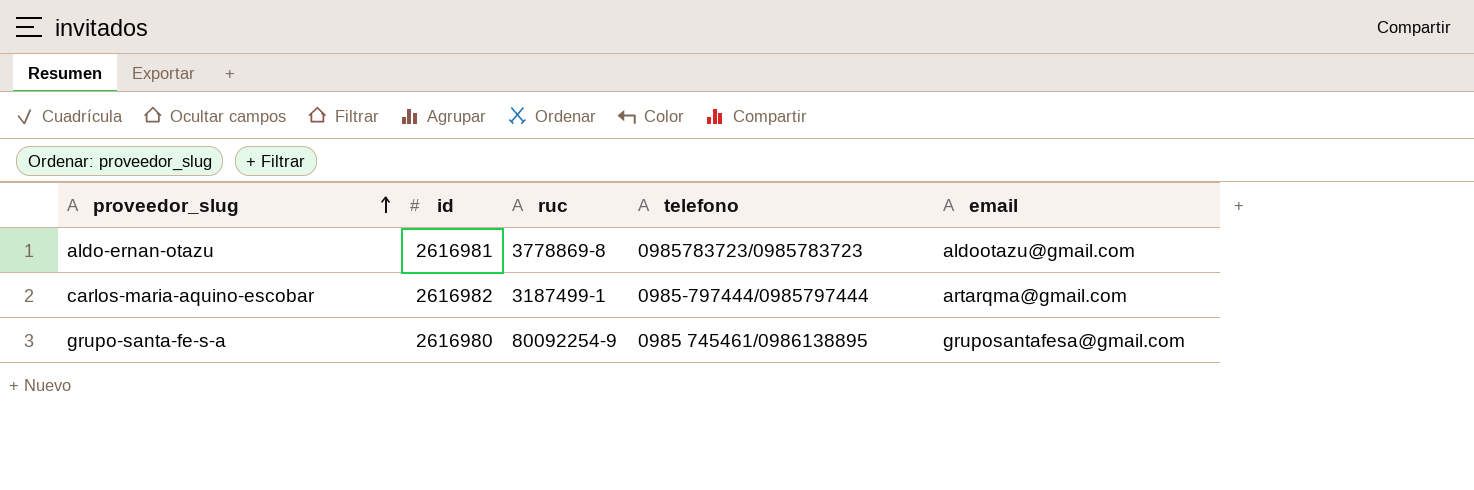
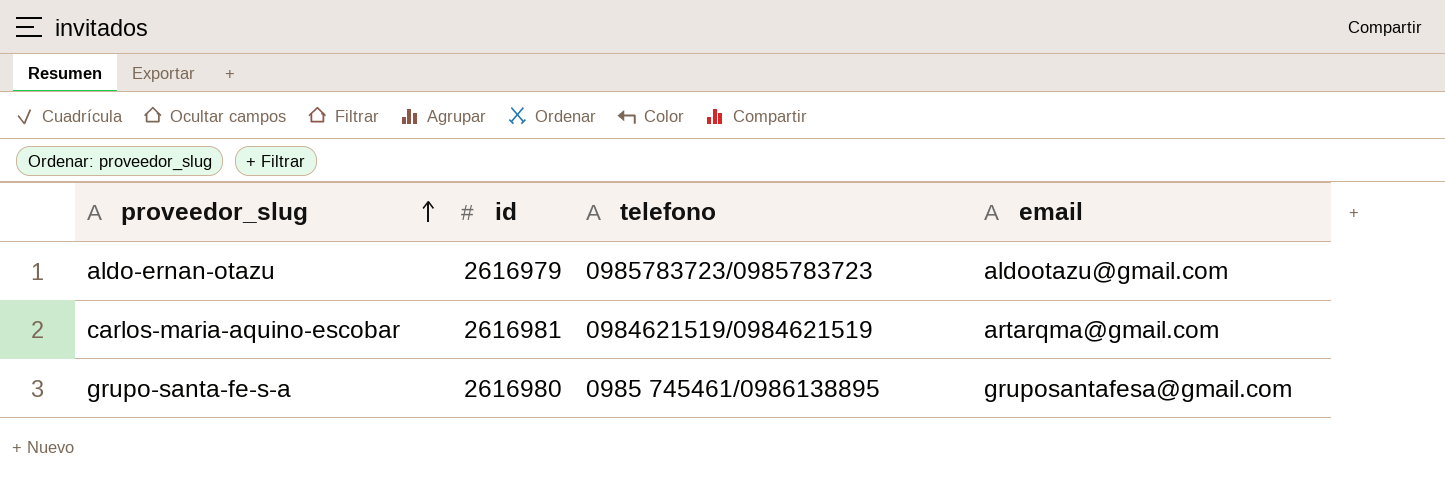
column ruc | position: 3 -> none
aldo-ernan-otazu | id: 2616981 -> 2616979
carlos-maria-aquino-escobar | id: 2616982 -> 2616981
carlos-maria-aquino-escobar | telefono: 0985-797444/0985797444 -> 0984621519/0984621519

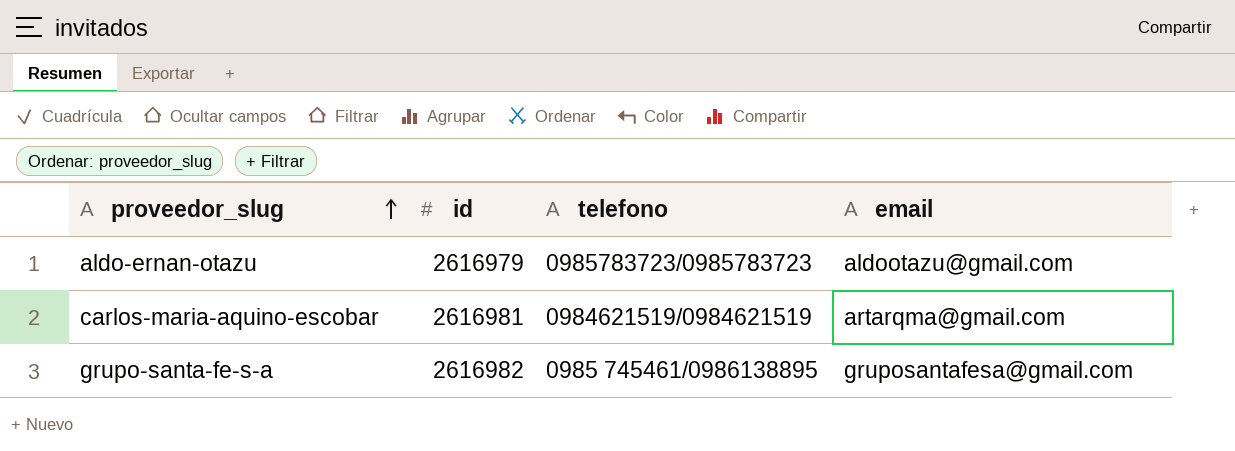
grupo-santa-fe-s-a | id: 2616980 -> 2616982

